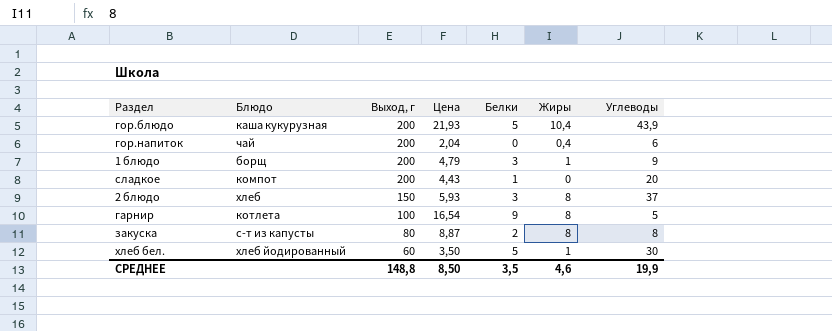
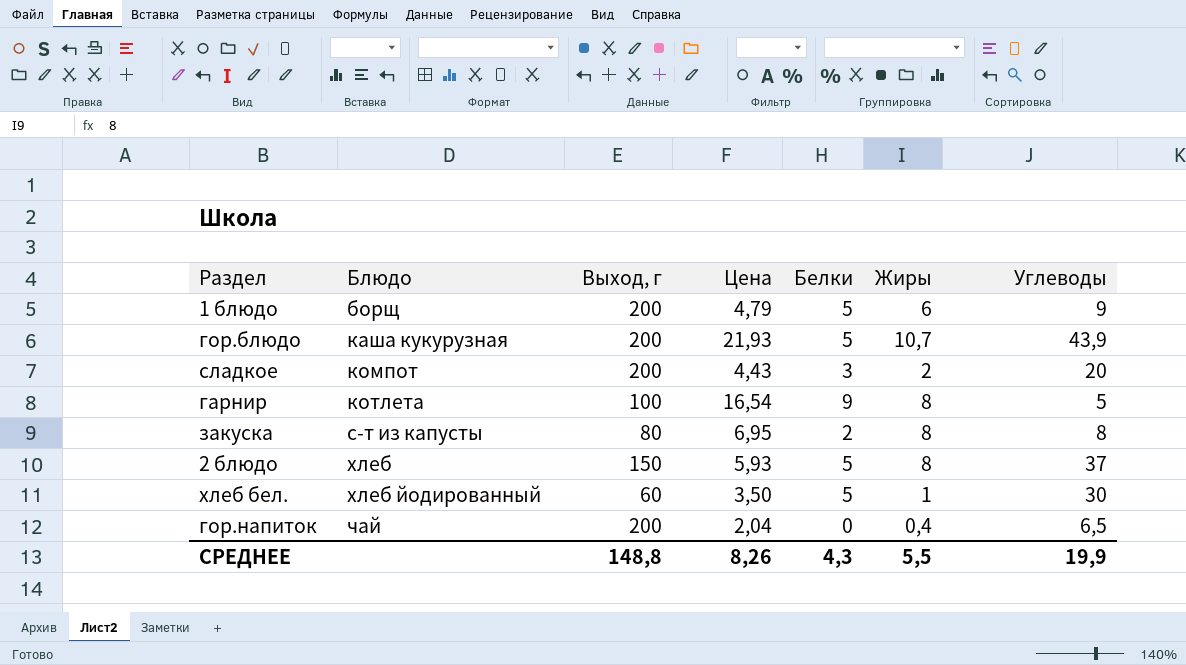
row order: Выход, г descending -> Блюдо ascending
1 блюдо | Белки: 3 -> 5
1 блюдо | Жиры: 1 -> 6
гор.блюдо | Жиры: 10,4 -> 10,7
сладкое | Белки: 1 -> 3
сладкое | Жиры: 0 -> 2
закуска | Цена: 8,87 -> 6,95
2 блюдо | Белки: 3 -> 5
гор.напиток | Углеводы: 6 -> 6,5
СРЕДНЕЕ | Цена: 8,50 -> 8,26
СРЕДНЕЕ | Белки: 3,5 -> 4,3
СРЕДНЕЕ | Жиры: 4,6 -> 5,5

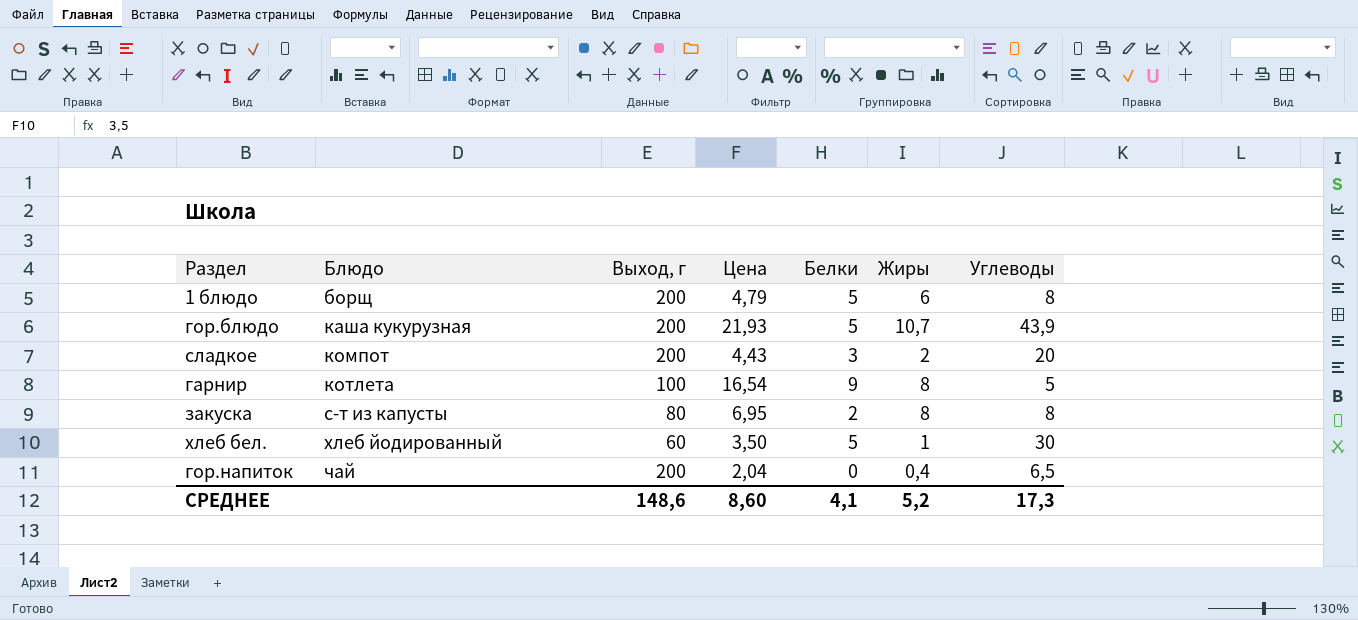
row 2 блюдо: хлеб | 150 | 5,93 | 5 | 8 | 37 -> none
1 блюдо | Углеводы: 9 -> 8
СРЕДНЕЕ | Выход, г: 148,8 -> 148,6
СРЕДНЕЕ | Цена: 8,26 -> 8,60
СРЕДНЕЕ | Белки: 4,3 -> 4,1
СРЕДНЕЕ | Жиры: 5,5 -> 5,2
СРЕДНЕЕ | Углеводы: 19,9 -> 17,3

